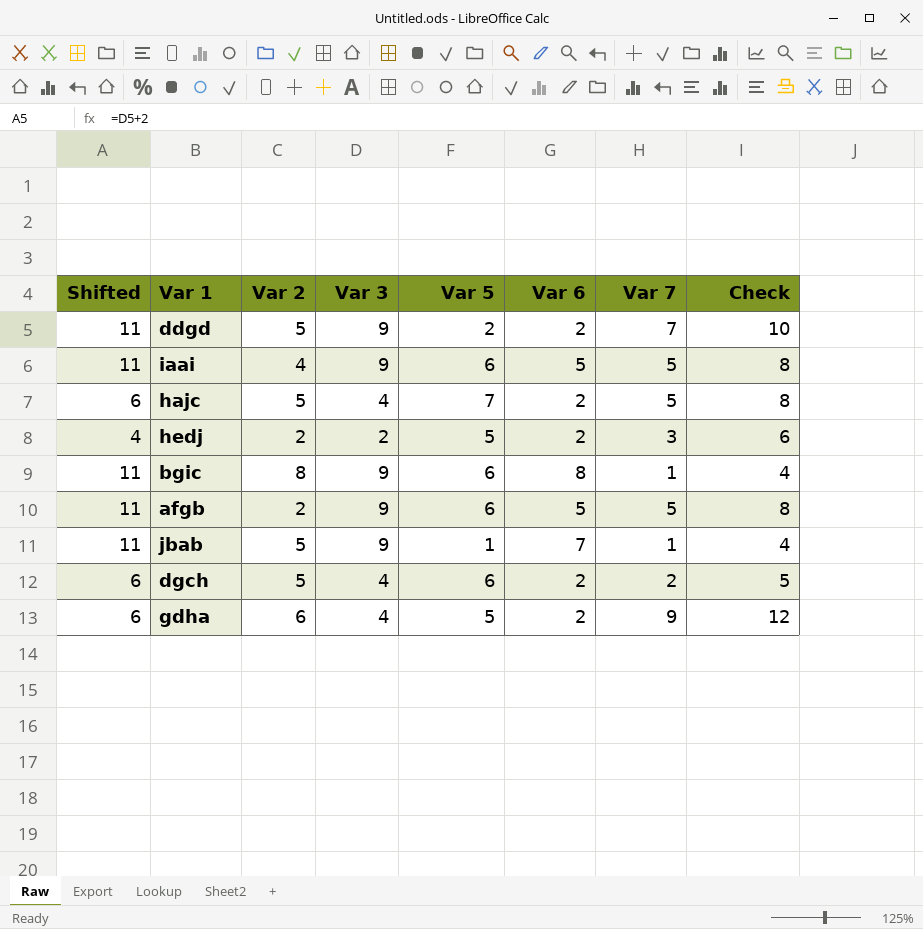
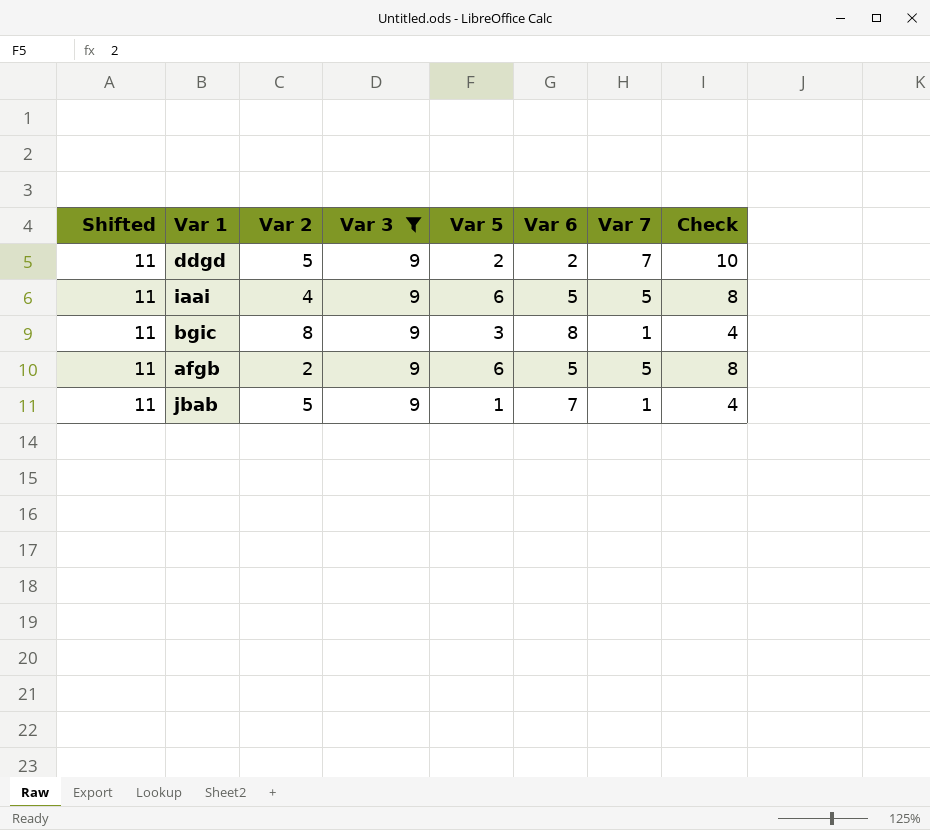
filter: none -> Var 3 = 9
bgic | Var 5: 6 -> 3

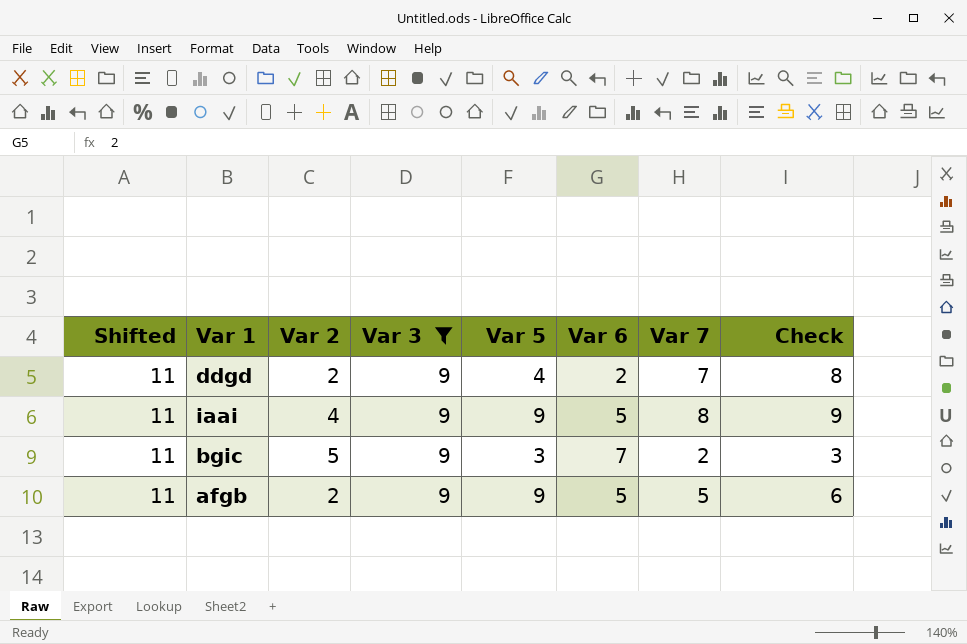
column Check | formula: [Var 7] + 3 -> [Var 7] + 1
row jbab: 11 | 5 | 9 | 1 | 7 | 1 | 4 -> none
ddgd | Var 2: 5 -> 2
ddgd | Var 5: 2 -> 4
iaai | Var 5: 6 -> 9
iaai | Var 7: 5 -> 8
bgic | Var 2: 8 -> 5
bgic | Var 6: 8 -> 7
bgic | Var 7: 1 -> 2
afgb | Var 5: 6 -> 9

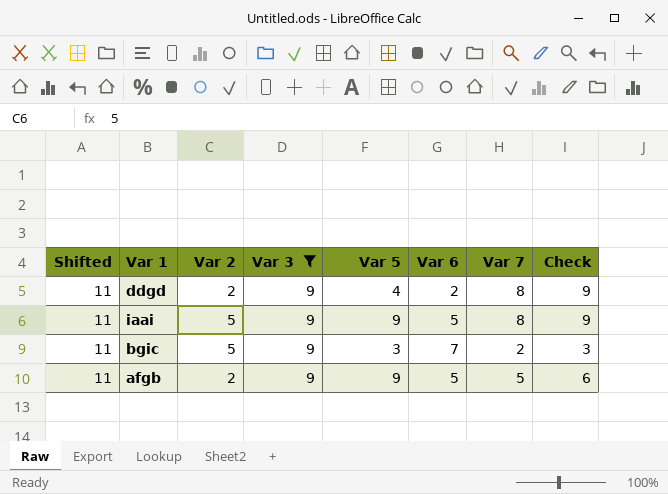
ddgd | Var 7: 7 -> 8
ddgd | Check: 8 -> 9
iaai | Var 2: 4 -> 5

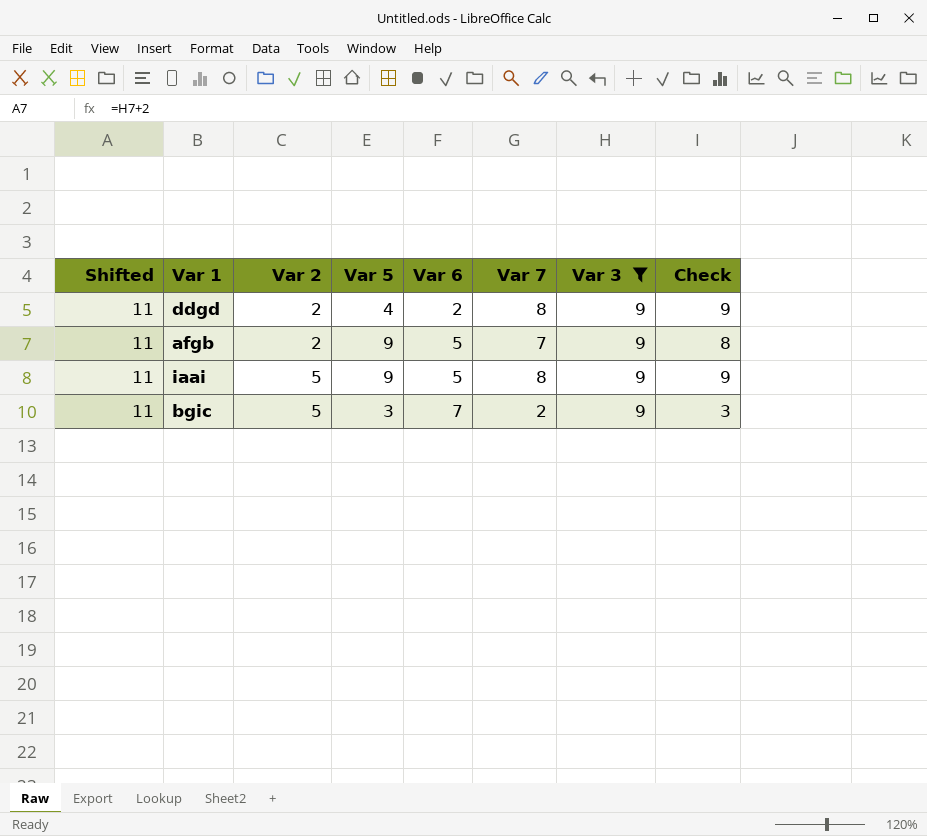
row order: none -> Var 2 ascending
column Var 3 | position: 4 -> 7
afgb | Var 7: 5 -> 7
afgb | Check: 6 -> 8

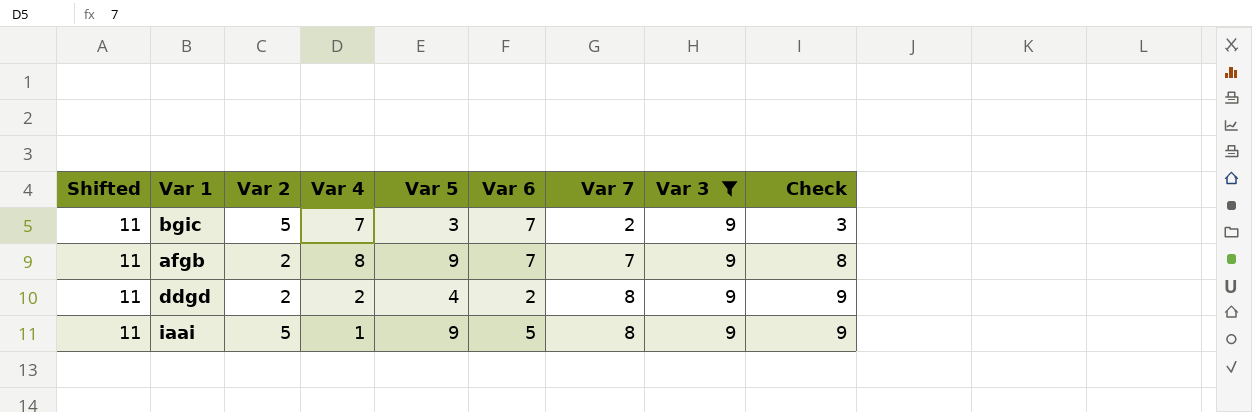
row order: Var 2 ascending -> Var 7 ascending
column Var 4 | position: none -> 4
afgb | Var 6: 5 -> 7

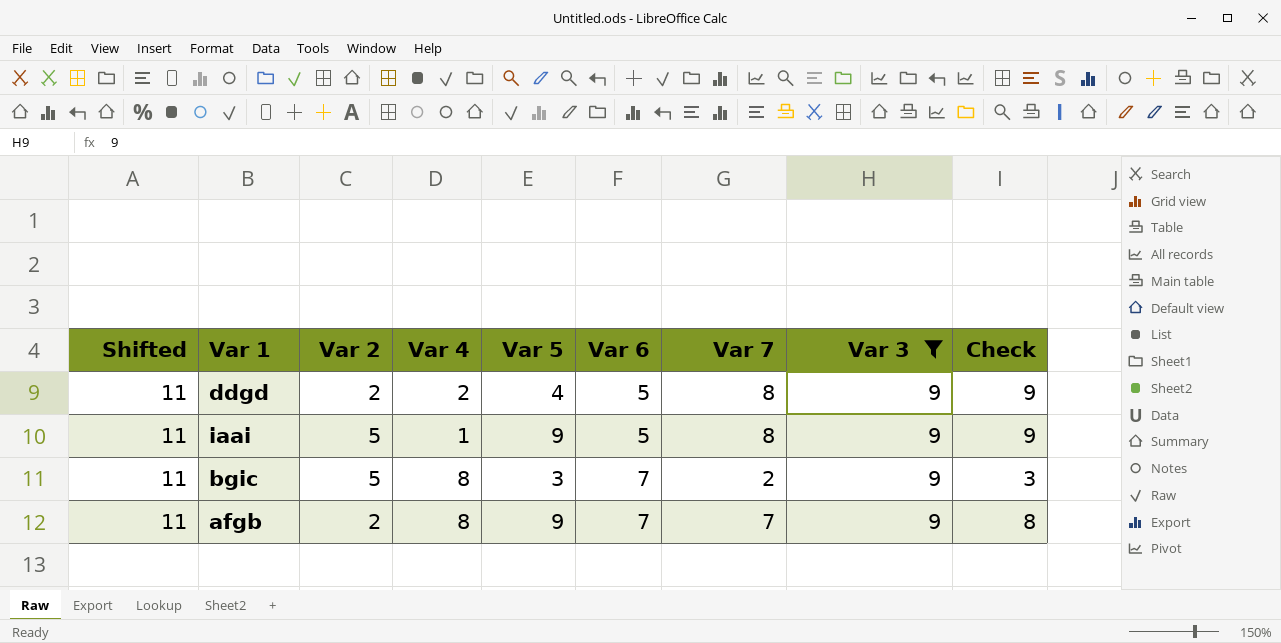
row order: Var 7 ascending -> Var 6 ascending
ddgd | Var 6: 2 -> 5
bgic | Var 4: 7 -> 8

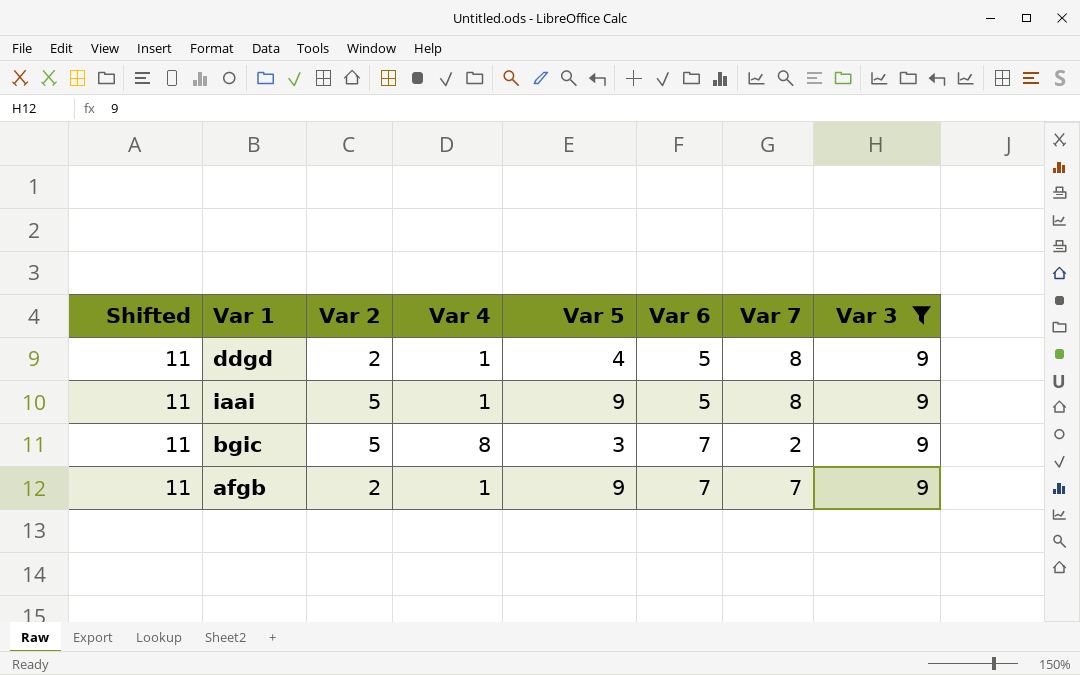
column Check | formula: [Var 7] + 1 -> none
ddgd | Var 4: 2 -> 1
afgb | Var 4: 8 -> 1

